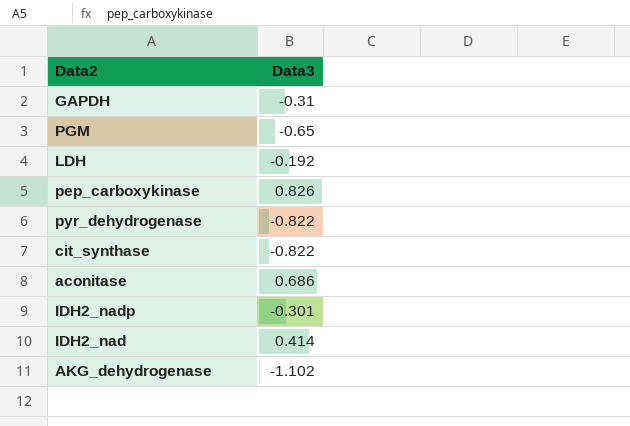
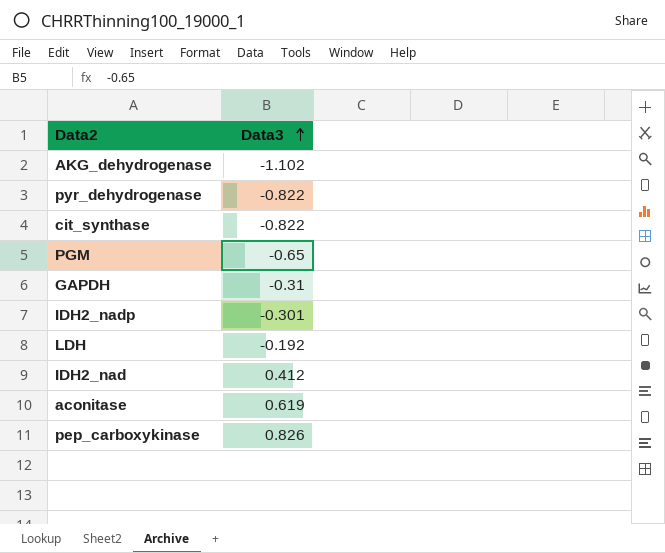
row order: none -> Data3 ascending
IDH2_nad | Data3: 0.414 -> 0.412
aconitase | Data3: 0.686 -> 0.619

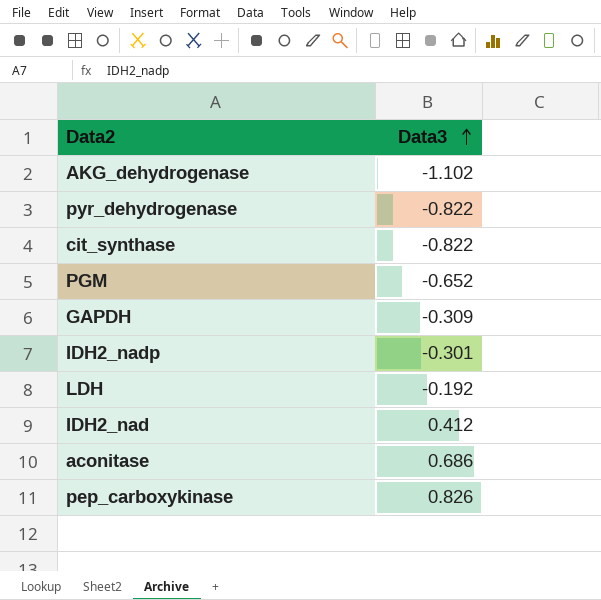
PGM | Data3: -0.65 -> -0.652
GAPDH | Data3: -0.31 -> -0.309
aconitase | Data3: 0.619 -> 0.686

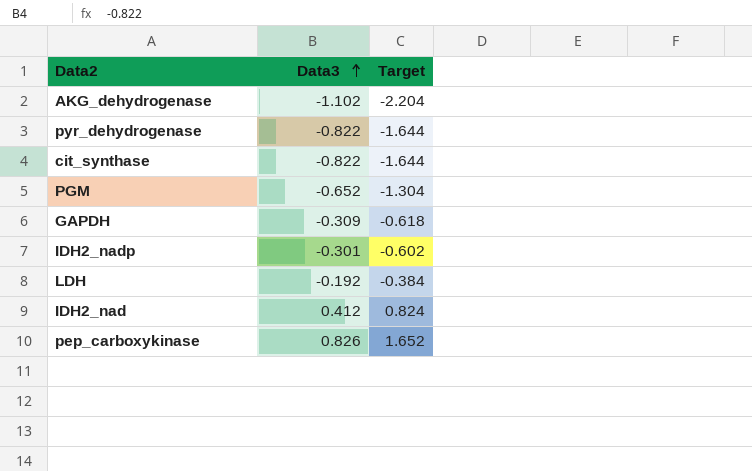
column Target | formula: none -> [Data3] * 2
row aconitase: 0.686 -> none

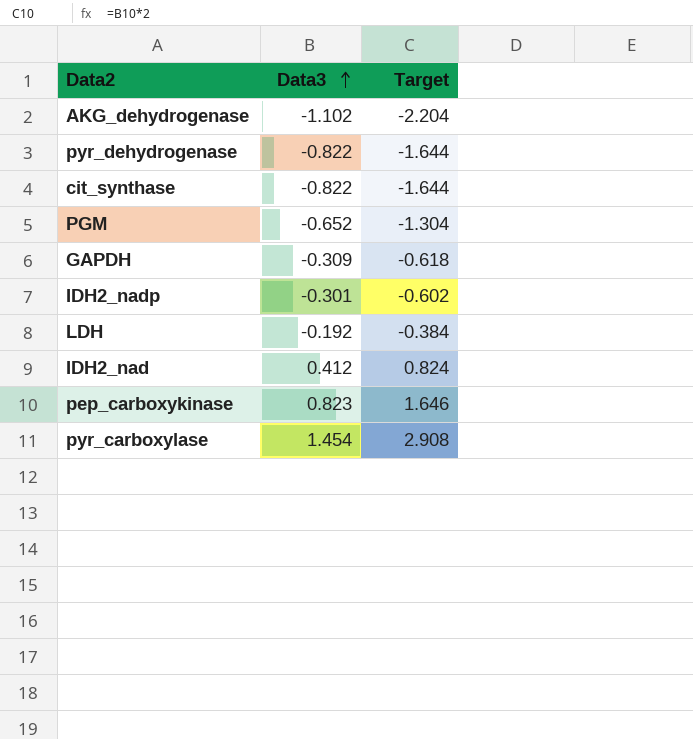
pep_carboxykinase | Data3: 0.826 -> 0.823
pep_carboxykinase | Target: 1.652 -> 1.646
row pyr_carboxylase: none -> 1.454 | 2.908

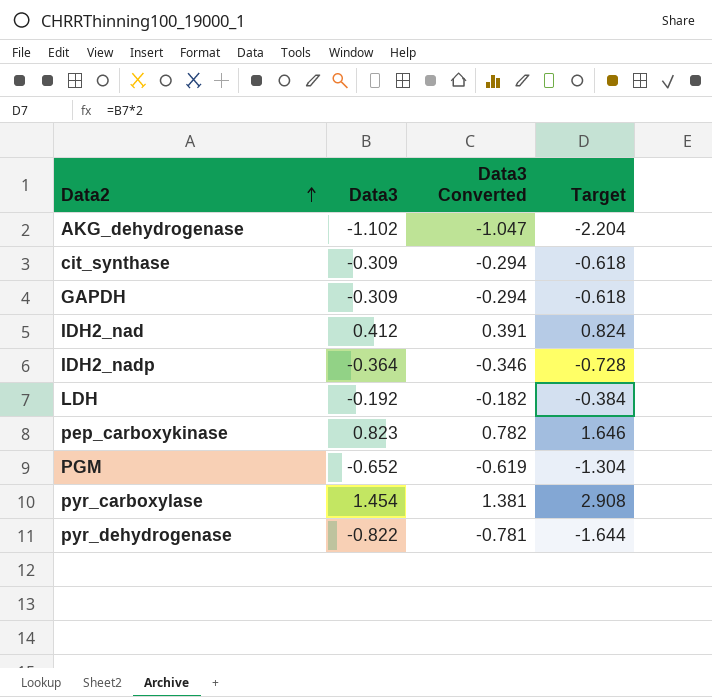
row order: Data3 ascending -> Data2 ascending
column Data3 Converted | formula: none -> [Data3] * 0.95
cit_synthase | Data3: -0.822 -> -0.309
cit_synthase | Target: -1.644 -> -0.618
IDH2_nadp | Data3: -0.301 -> -0.364
IDH2_nadp | Target: -0.602 -> -0.728

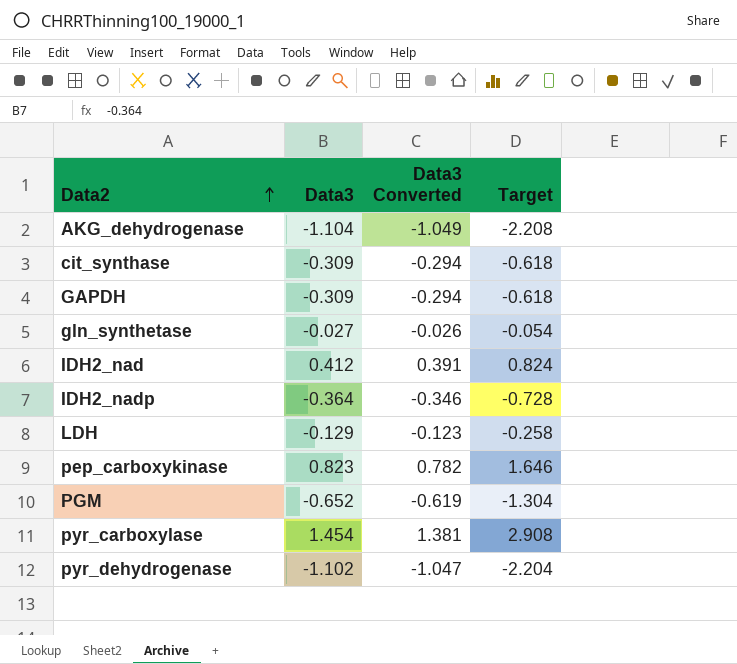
AKG_dehydrogenase | Data3: -1.102 -> -1.104
AKG_dehydrogenase | Data3 Converted: -1.047 -> -1.049
AKG_dehydrogenase | Target: -2.204 -> -2.208
row gln_synthetase: none -> -0.027 | -0.026 | -0.054
LDH | Data3: -0.192 -> -0.129
LDH | Data3 Converted: -0.182 -> -0.123
LDH | Target: -0.384 -> -0.258
pyr_dehydrogenase | Data3: -0.822 -> -1.102
pyr_dehydrogenase | Data3 Converted: -0.781 -> -1.047
pyr_dehydrogenase | Target: -1.644 -> -2.204

